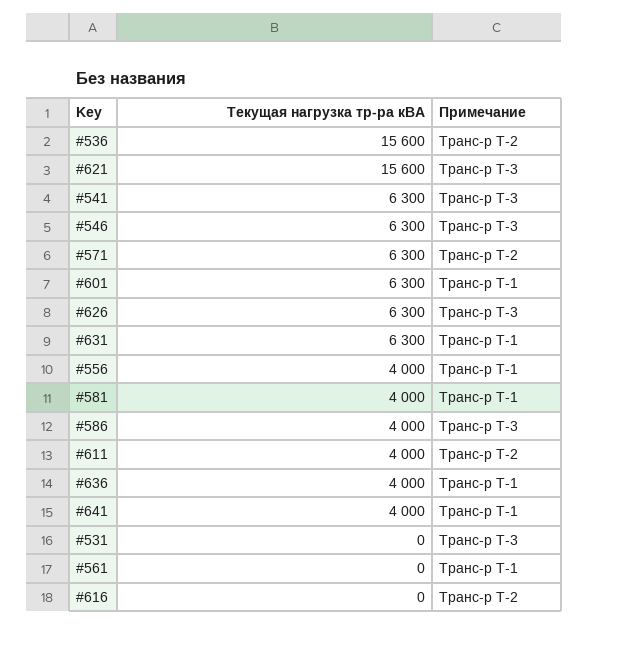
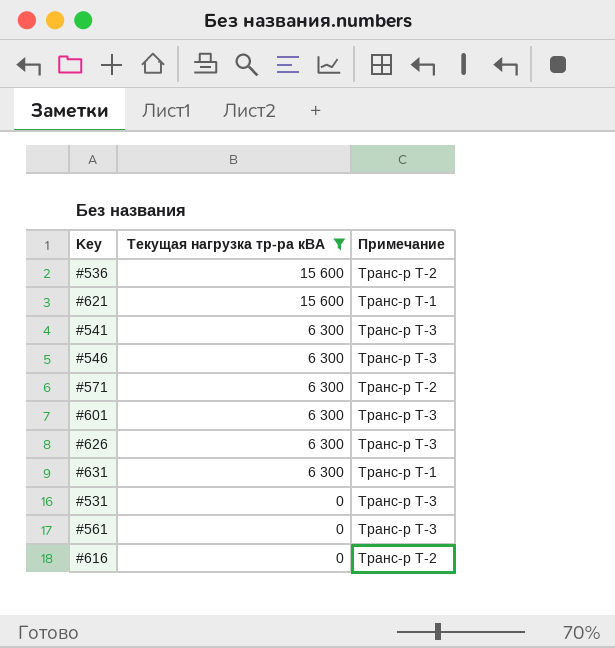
filter: none -> Текущая нагрузка тр-ра кВА != 4 000
#621 | Примечание: Транс-р Т-3 -> Транс-р Т-1
#601 | Примечание: Транс-р Т-1 -> Транс-р Т-3
#561 | Примечание: Транс-р Т-1 -> Транс-р Т-3

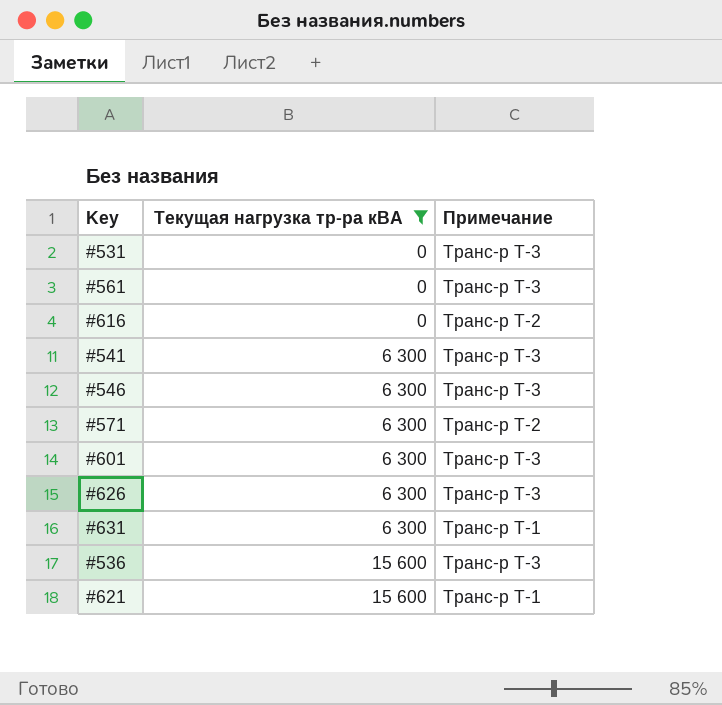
row order: Текущая нагрузка тр-ра кВА descending -> Текущая нагрузка тр-ра кВА ascending
#536 | Примечание: Транс-р Т-2 -> Транс-р Т-3

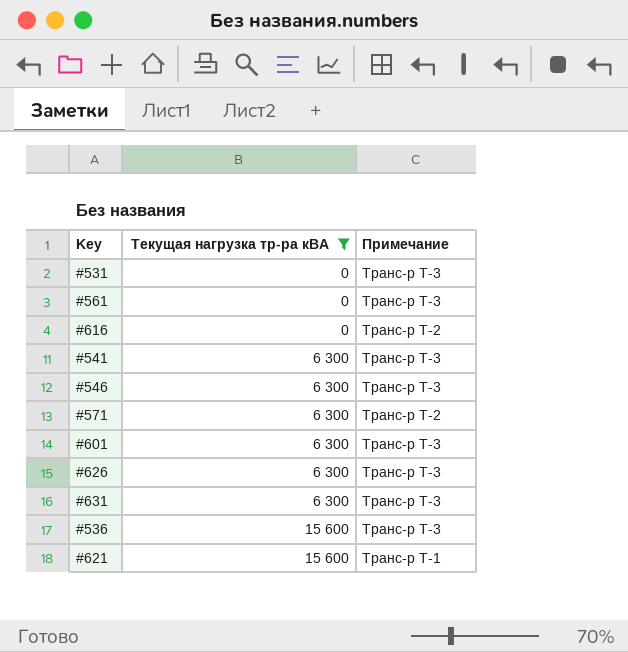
#631 | Примечание: Транс-р Т-1 -> Транс-р Т-3

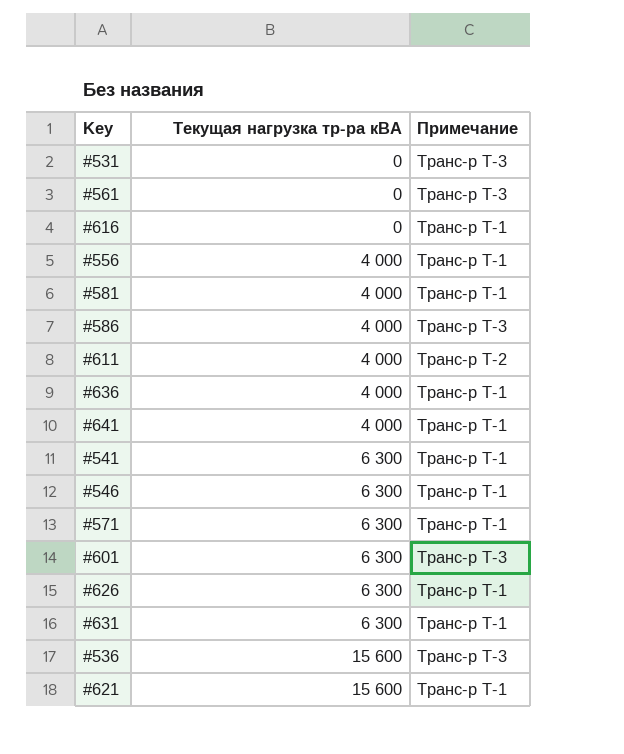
filter: Текущая нагрузка тр-ра кВА != 4 000 -> none
#616 | Примечание: Транс-р Т-2 -> Транс-р Т-1
#541 | Примечание: Транс-р Т-3 -> Транс-р Т-1
#546 | Примечание: Транс-р Т-3 -> Транс-р Т-1
#571 | Примечание: Транс-р Т-2 -> Транс-р Т-1
#626 | Примечание: Транс-р Т-3 -> Транс-р Т-1
#631 | Примечание: Транс-р Т-3 -> Транс-р Т-1

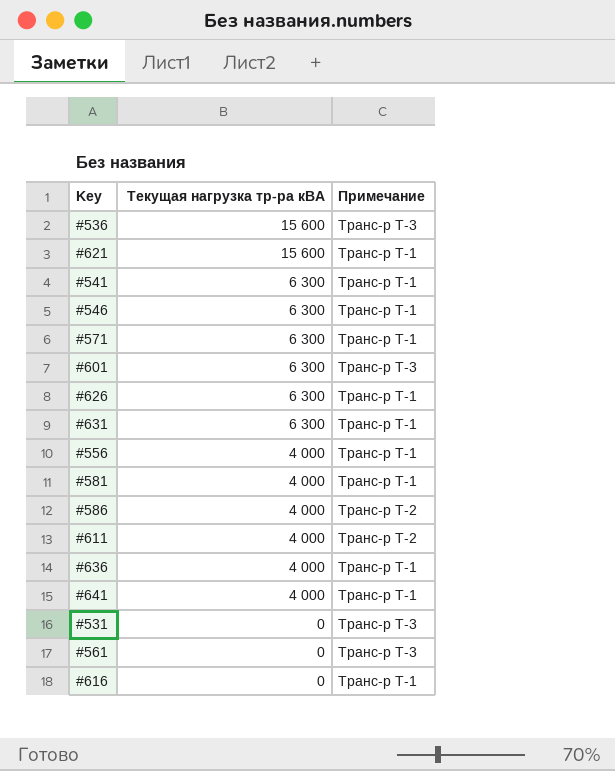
row order: Текущая нагрузка тр-ра кВА ascending -> Текущая нагрузка тр-ра кВА descending
#586 | Примечание: Транс-р Т-3 -> Транс-р Т-2

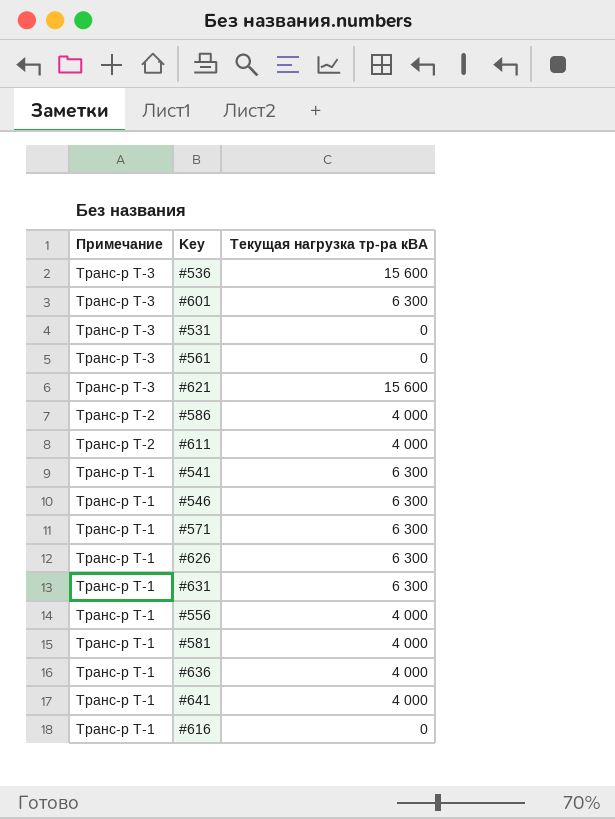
row order: Текущая нагрузка тр-ра кВА descending -> Примечание descending
column Примечание | position: 3 -> 1
#621 | Примечание: Транс-р Т-1 -> Транс-р Т-3

